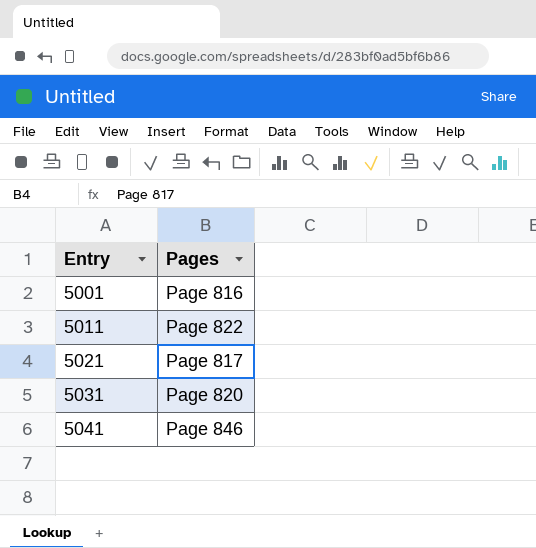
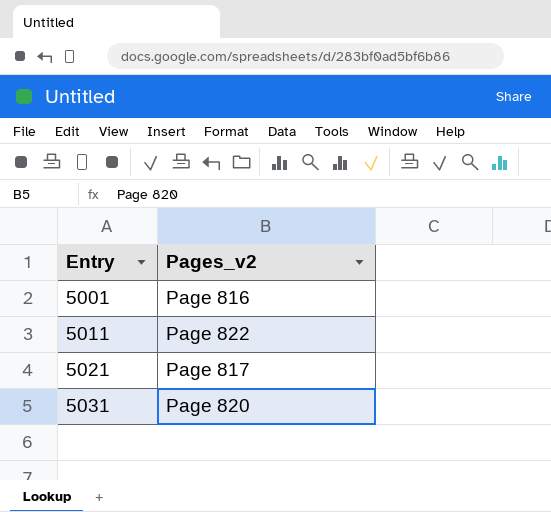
column name: Pages -> Pages_v2
row 5041: Page 846 -> none

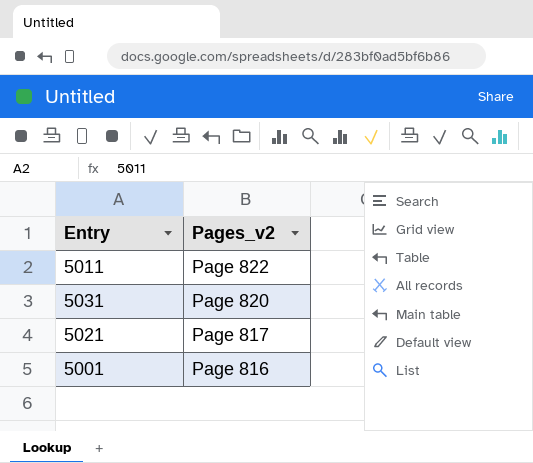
row order: Entry ascending -> Pages_v2 descending

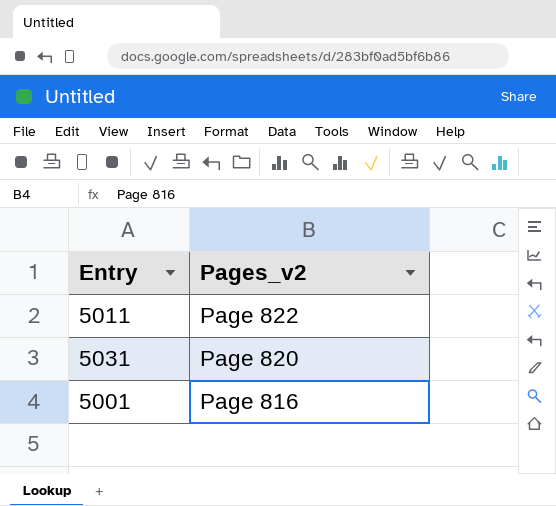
row 5021: Page 817 -> none

